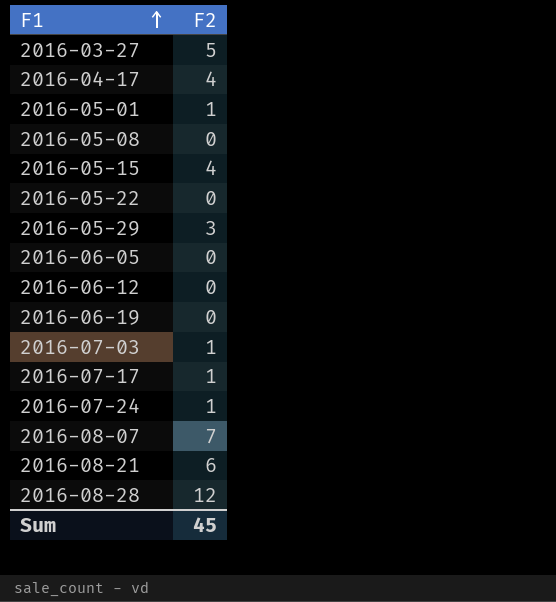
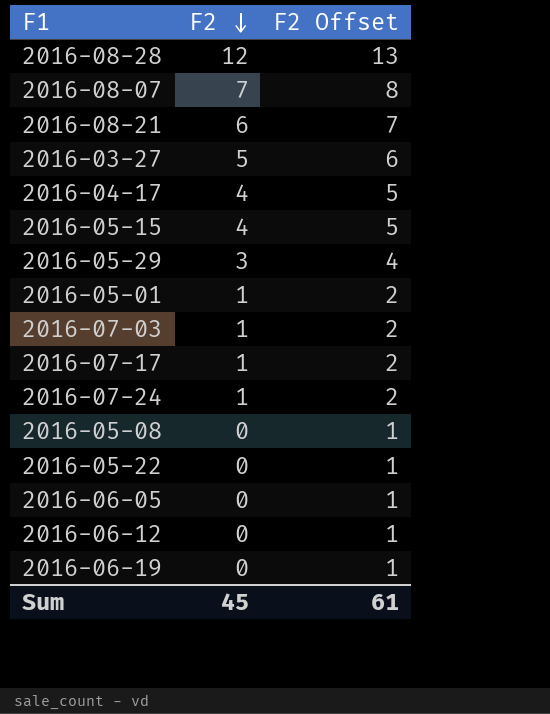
row order: F1 ascending -> F2 descending
column F2 Offset | formula: none -> [F2] + 1

